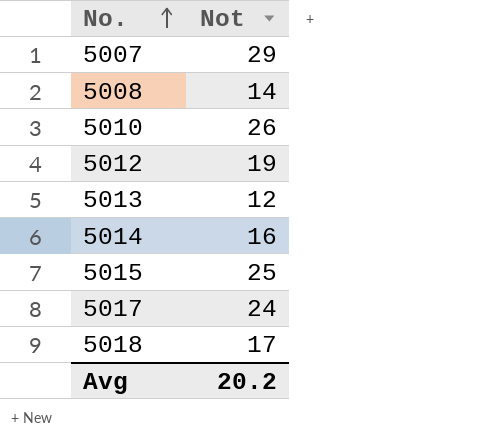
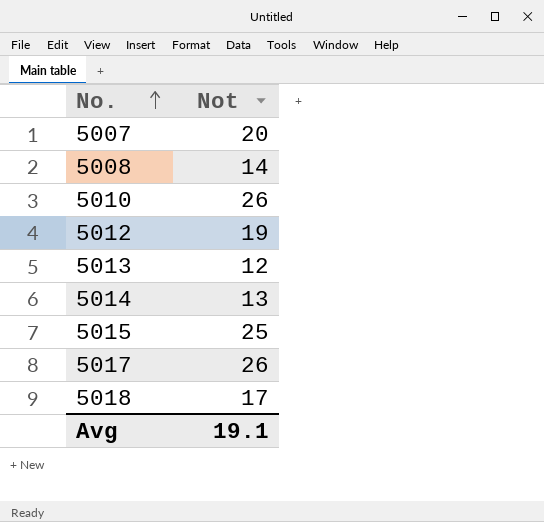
5007 | Not: 29 -> 20
5014 | Not: 16 -> 13
5017 | Not: 24 -> 26
Avg | Not: 20.2 -> 19.1

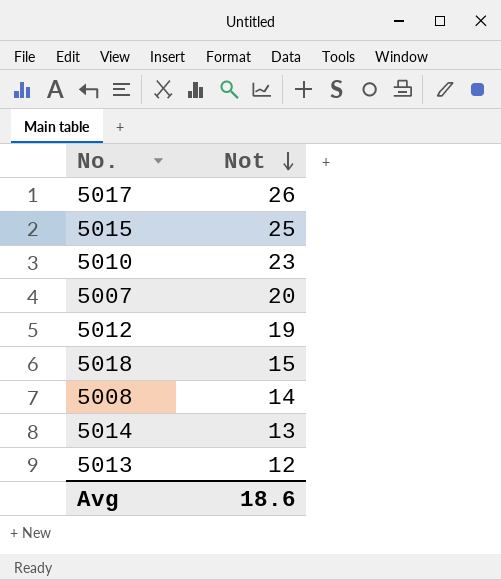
row order: No. ascending -> Not descending
5010 | Not: 26 -> 23
5018 | Not: 17 -> 15
Avg | Not: 19.1 -> 18.6

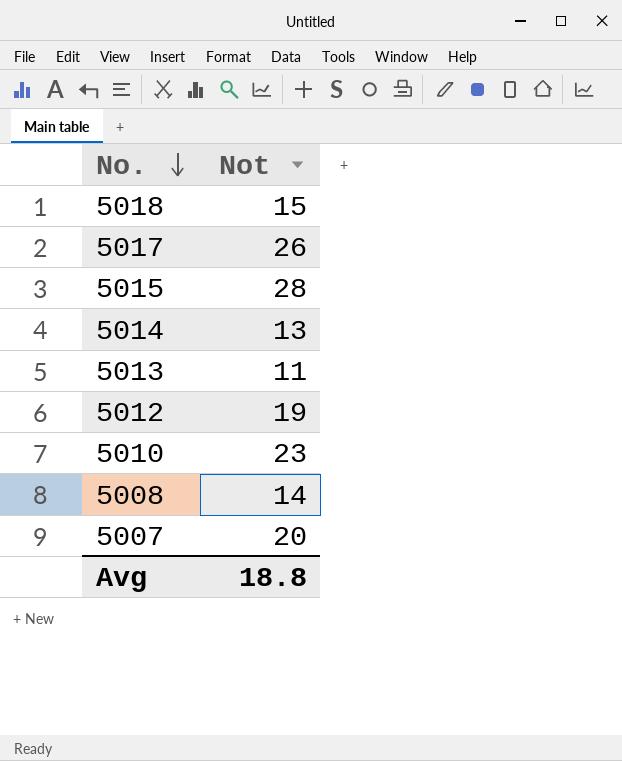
row order: Not descending -> No. descending
5015 | Not: 25 -> 28
5013 | Not: 12 -> 11
Avg | Not: 18.6 -> 18.8

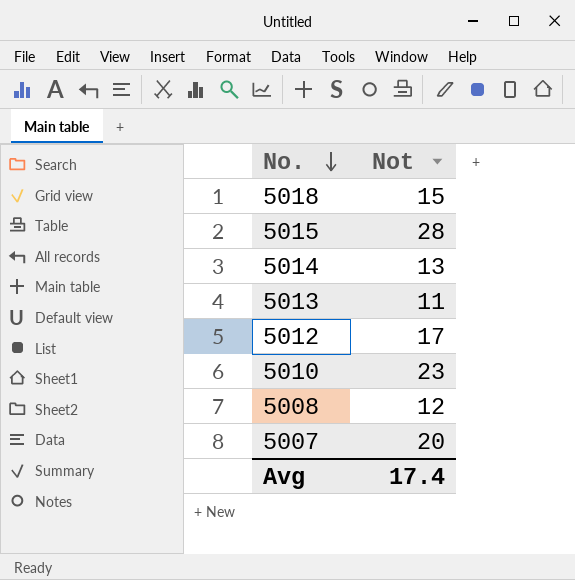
row 5017: 26 -> none
5012 | Not: 19 -> 17
5008 | Not: 14 -> 12
Avg | Not: 18.8 -> 17.4

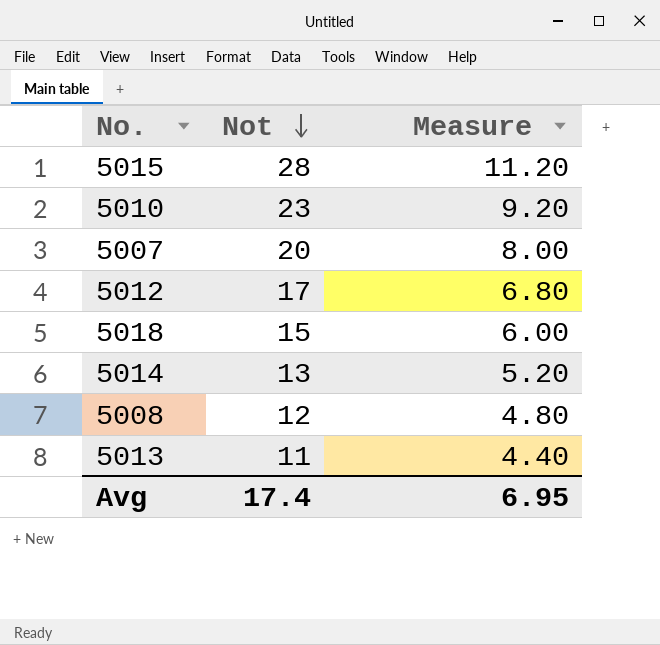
row order: No. descending -> Not descending
column Measure | formula: none -> [Not] * 0.4

